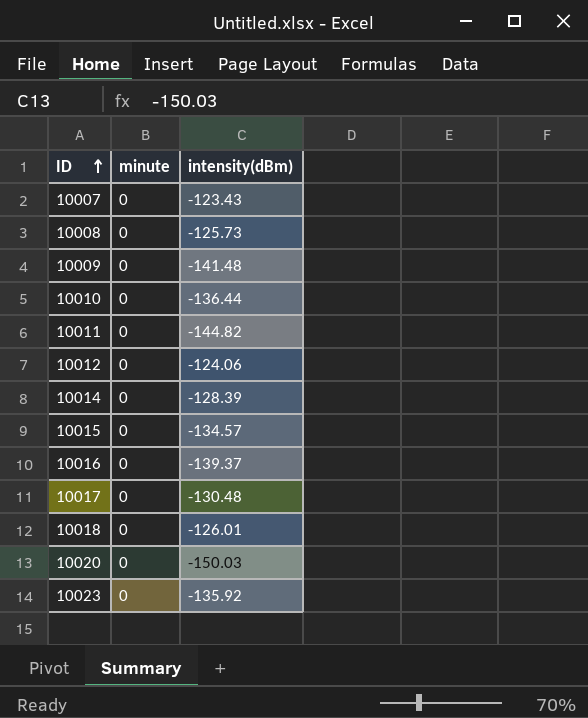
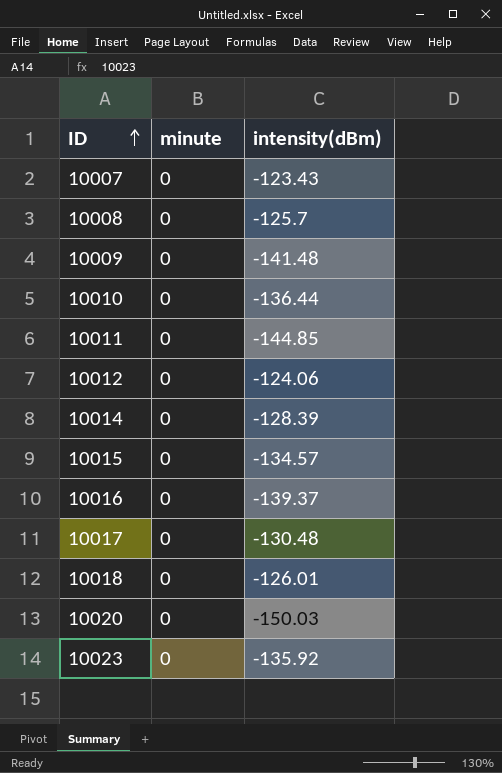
10008 | intensity(dBm): -125.73 -> -125.7
10011 | intensity(dBm): -144.82 -> -144.85

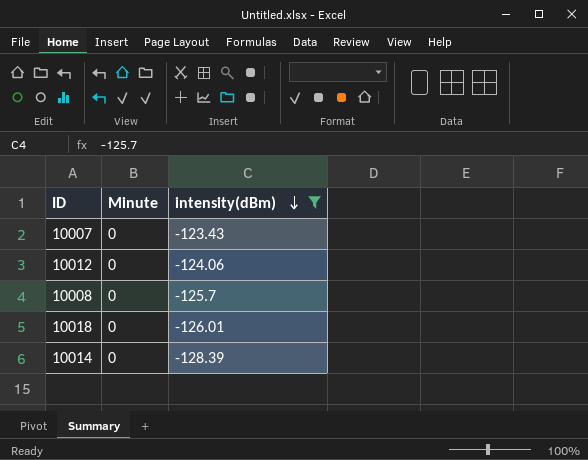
filter: none -> intensity(dBm) >= -128.39
row order: ID ascending -> intensity(dBm) descending
column name: minute -> Minute

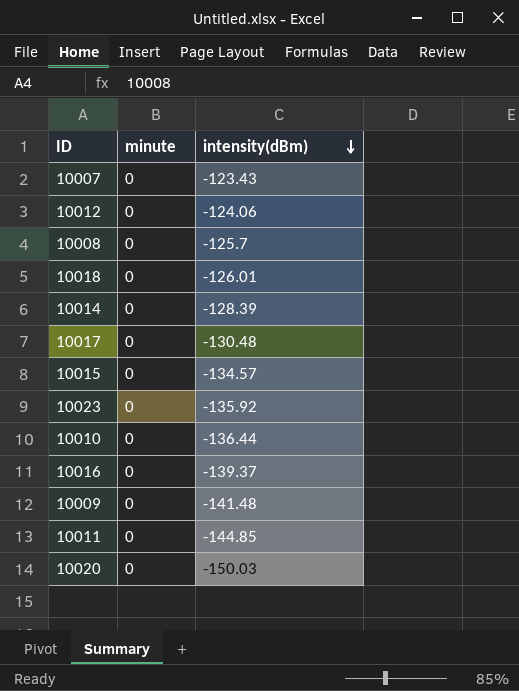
filter: intensity(dBm) >= -128.39 -> none
column name: Minute -> minute

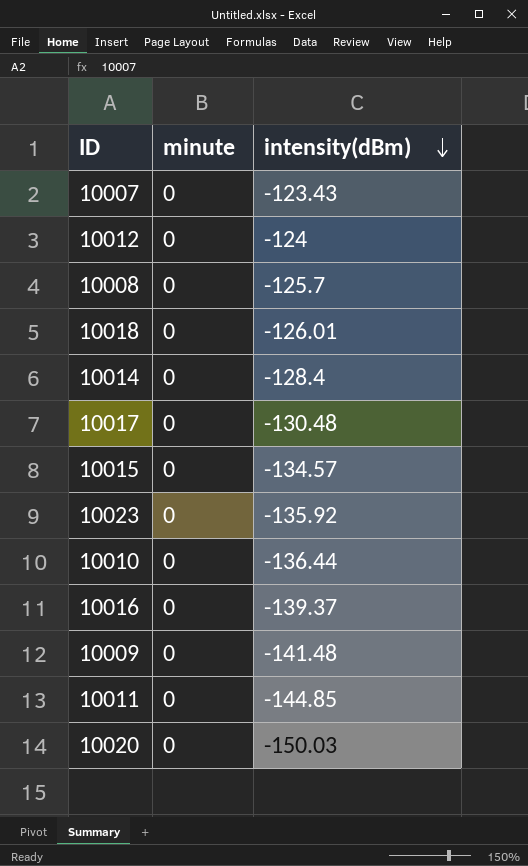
10012 | intensity(dBm): -124.06 -> -124
10014 | intensity(dBm): -128.39 -> -128.4

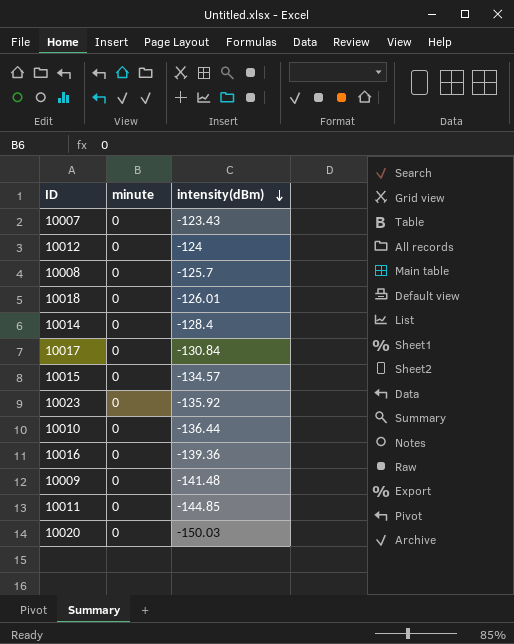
10017 | intensity(dBm): -130.48 -> -130.84
10016 | intensity(dBm): -139.37 -> -139.36

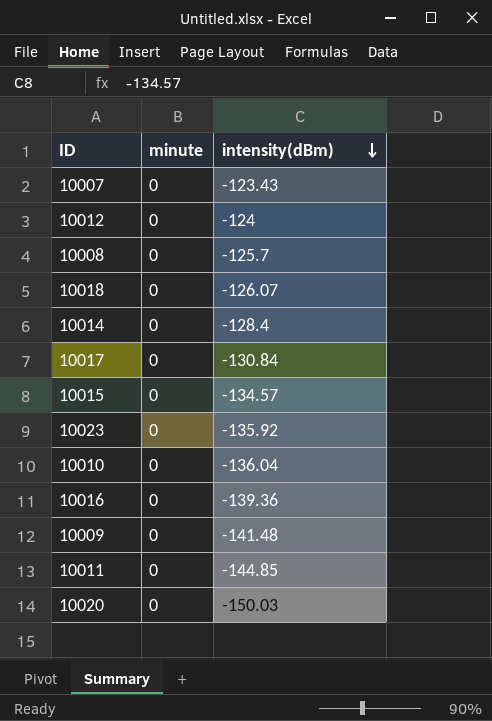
10018 | intensity(dBm): -126.01 -> -126.07
10010 | intensity(dBm): -136.44 -> -136.04

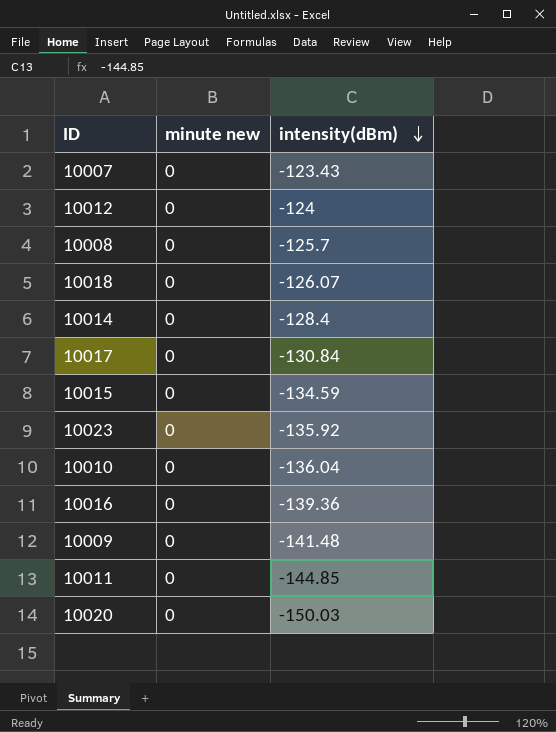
column name: minute -> minute new
10015 | intensity(dBm): -134.57 -> -134.59

